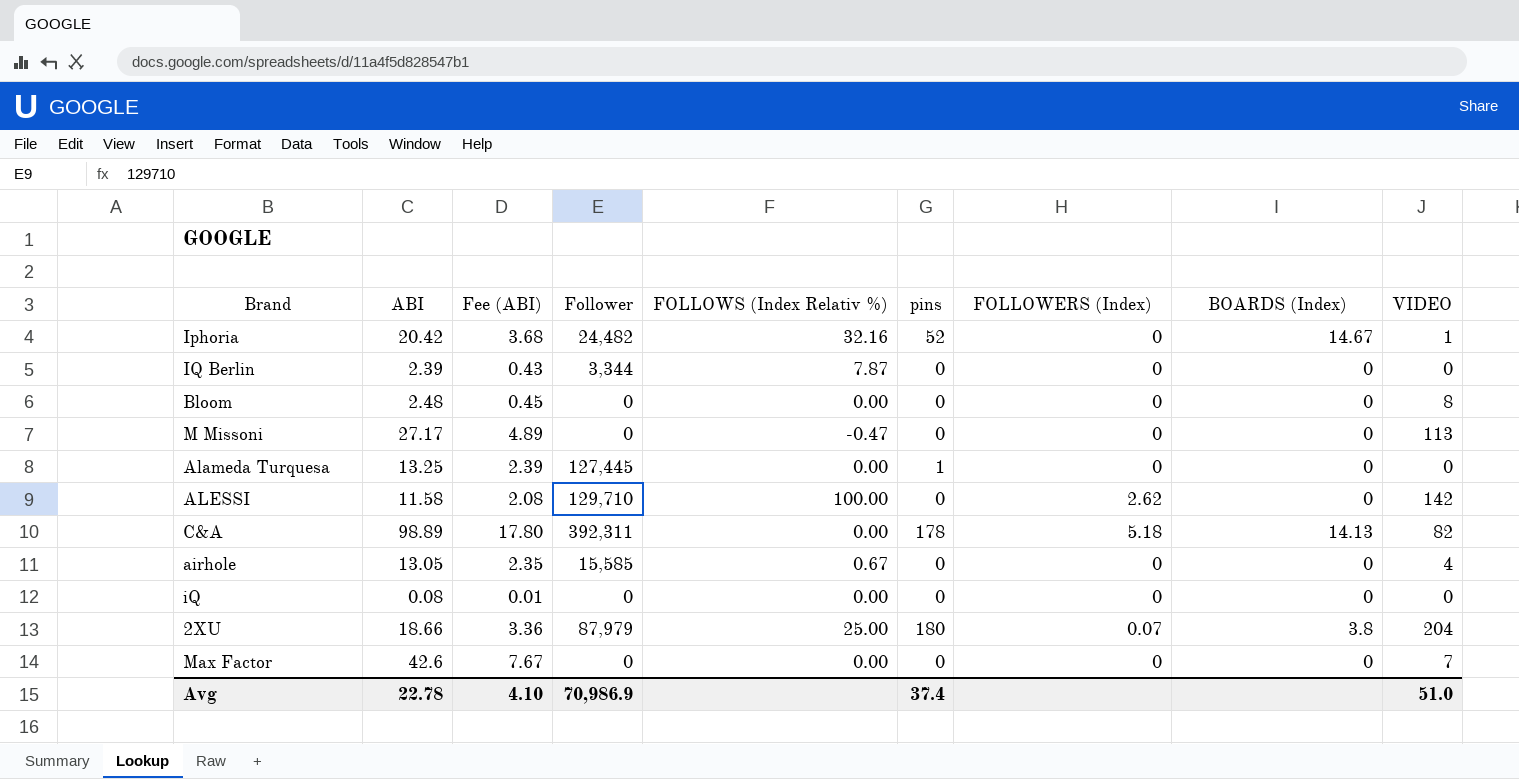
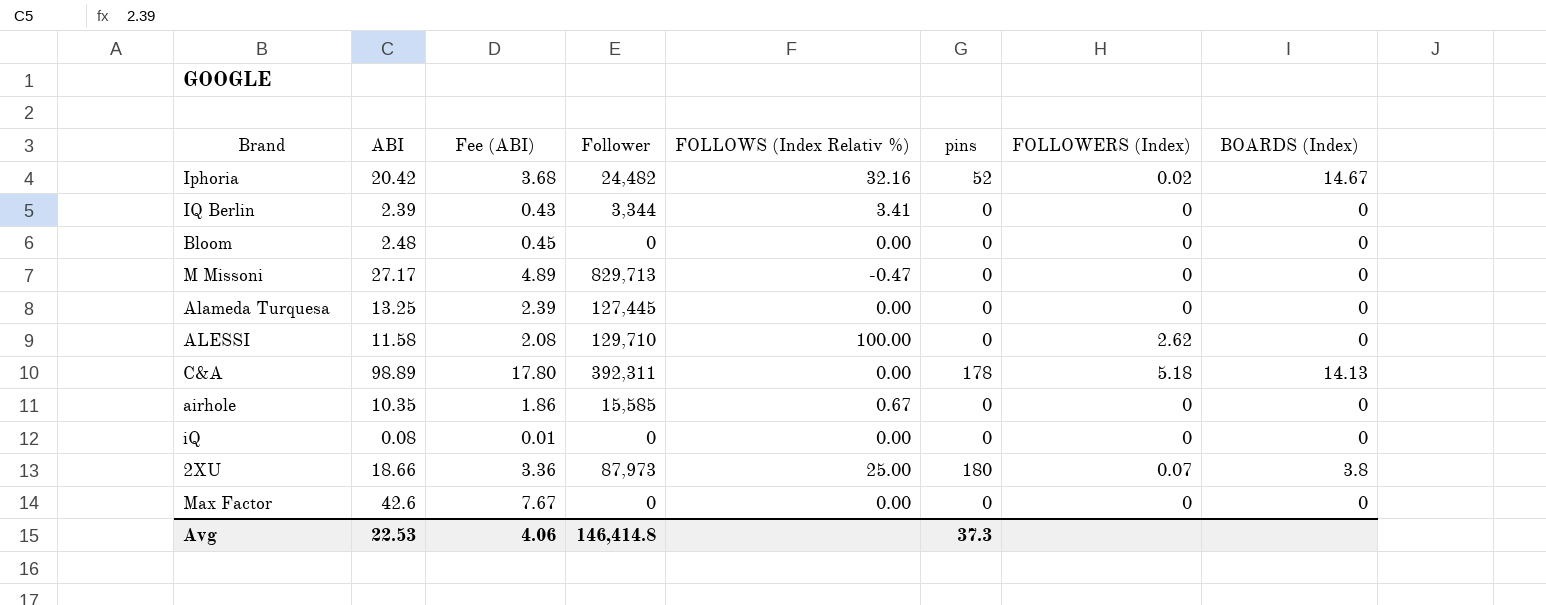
column VIDEO | position: 9 -> none
Iphoria | FOLLOWERS (Index): 0 -> 0.02
IQ Berlin | FOLLOWS (Index Relativ %): 7.87 -> 3.41
M Missoni | Follower: 0 -> 829,713
Alameda Turquesa | pins: 1 -> 0
airhole | ABI: 13.05 -> 10.35
airhole | Fee (ABI): 2.35 -> 1.86
2XU | Follower: 87,979 -> 87,973
Avg | ABI: 22.78 -> 22.53
Avg | Fee (ABI): 4.10 -> 4.06
Avg | Follower: 70,986.9 -> 146,414.8
Avg | pins: 37.4 -> 37.3

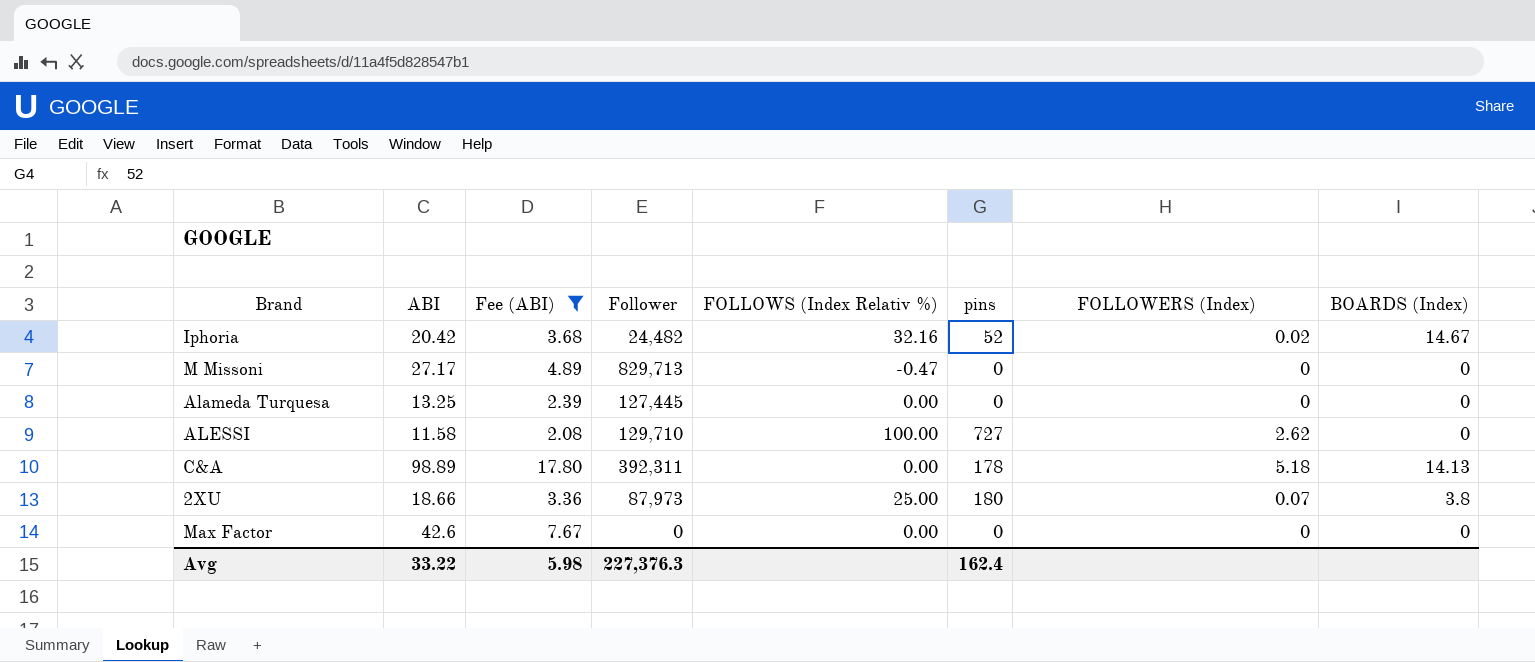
filter: none -> Fee (ABI) >= 2.08
ALESSI | pins: 0 -> 727
Avg | ABI: 22.53 -> 33.22
Avg | Fee (ABI): 4.06 -> 5.98
Avg | Follower: 146,414.8 -> 227,376.3
Avg | pins: 37.3 -> 162.4

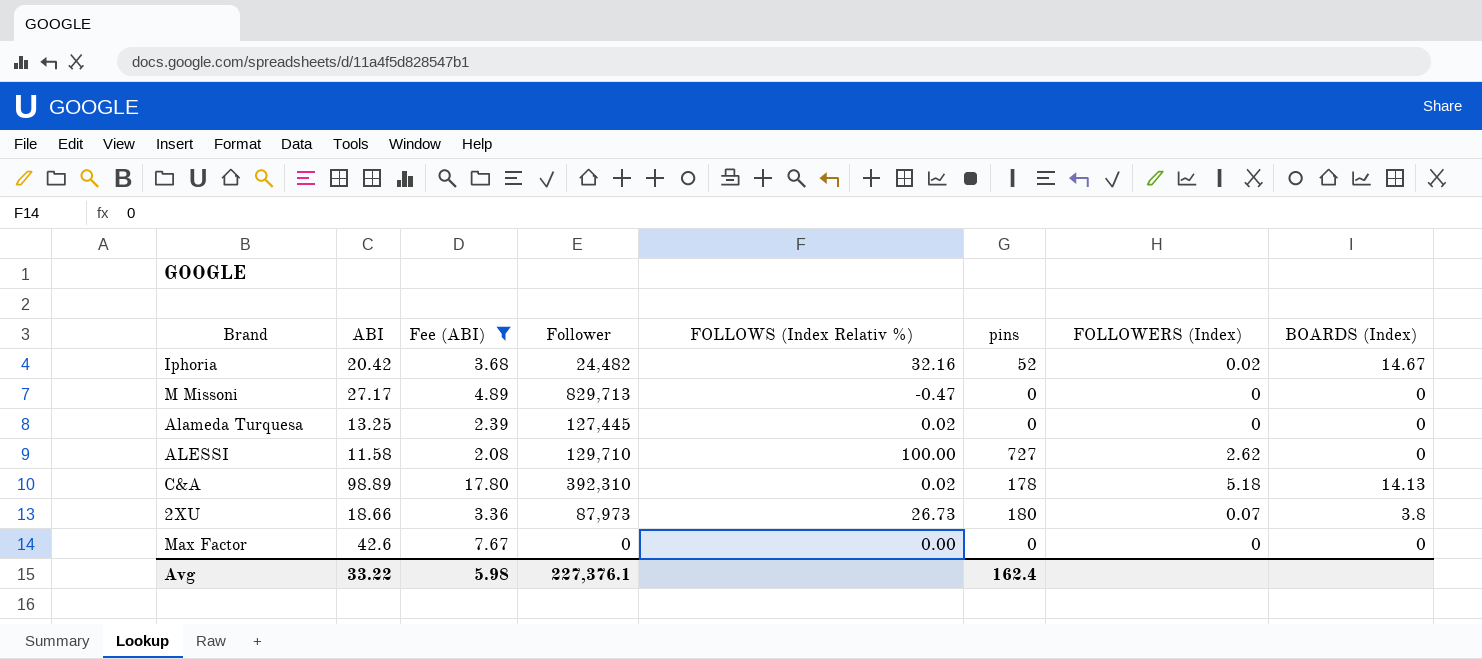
Alameda Turquesa | FOLLOWS (Index Relativ %): 0.00 -> 0.02
C&A | Follower: 392,311 -> 392,310
C&A | FOLLOWS (Index Relativ %): 0.00 -> 0.02
2XU | FOLLOWS (Index Relativ %): 25.00 -> 26.73
Avg | Follower: 227,376.3 -> 227,376.1

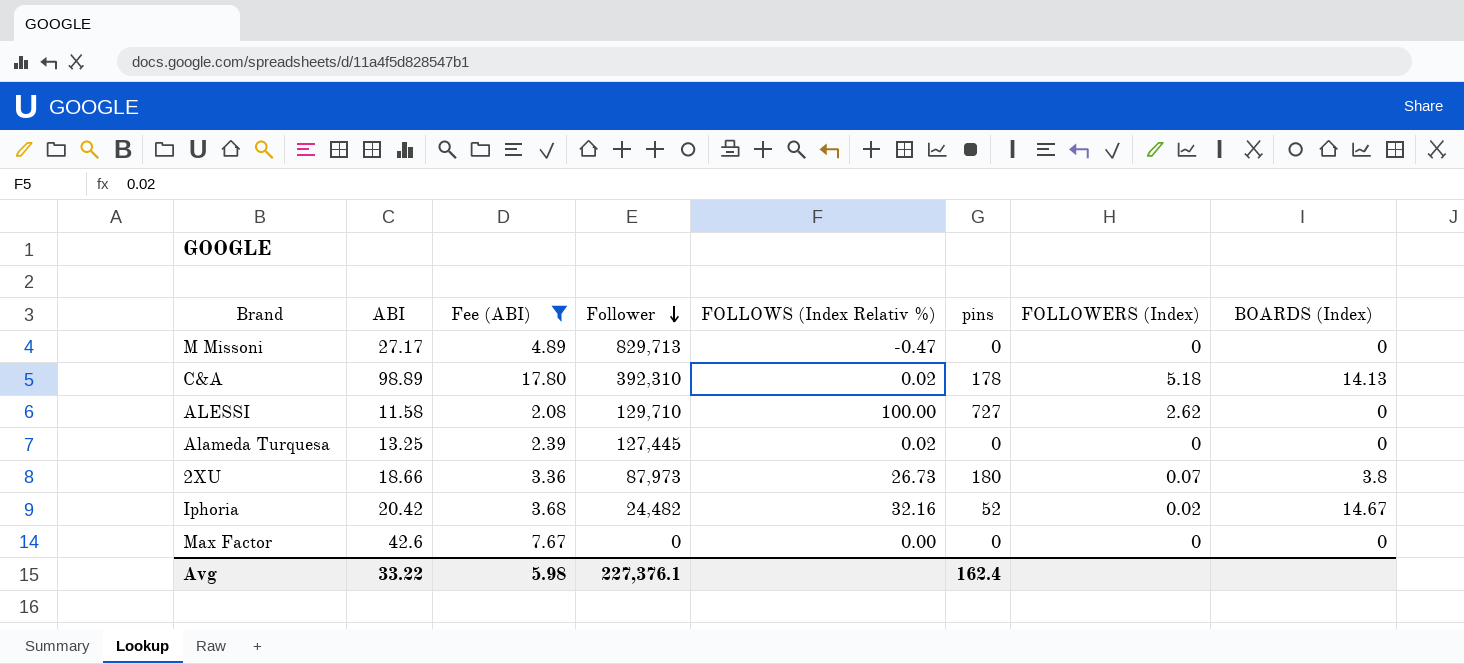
row order: none -> Follower descending

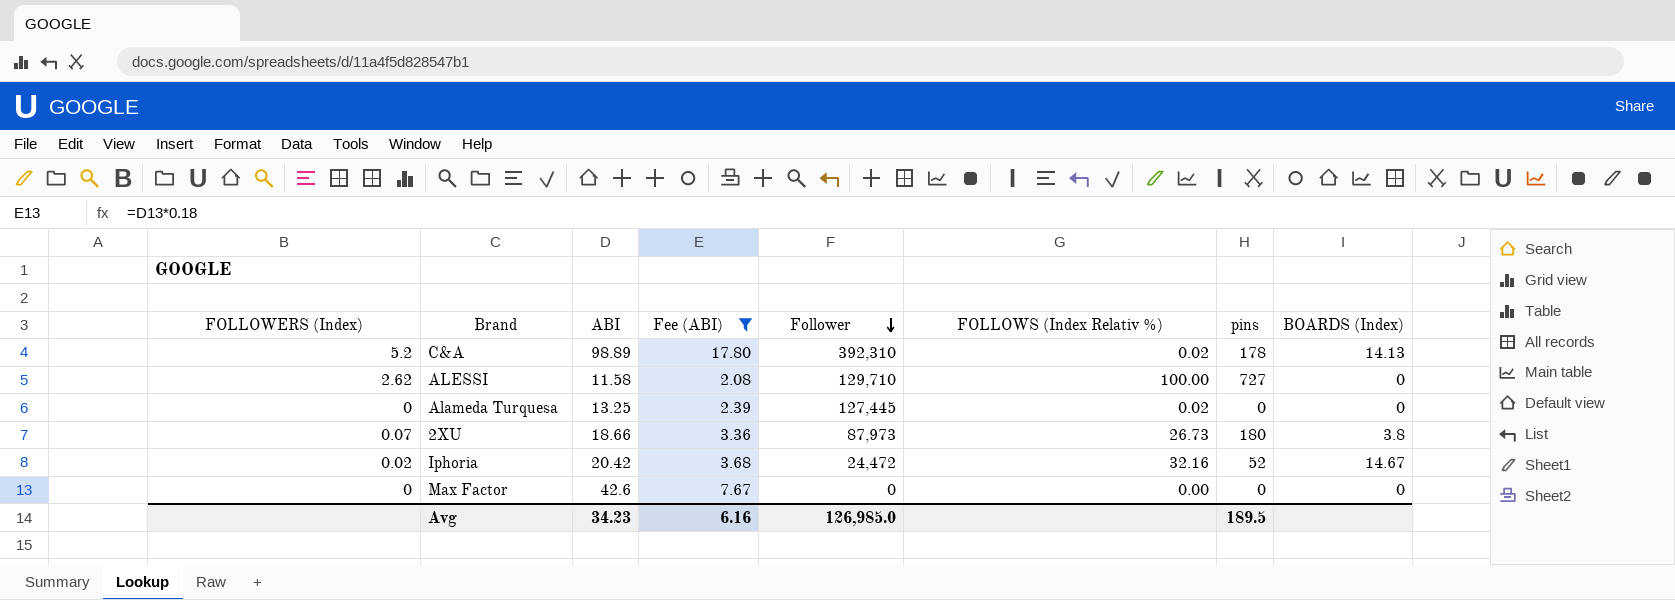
column FOLLOWERS (Index) | position: 7 -> 1
row M Missoni: 27.17 | 4.89 | 829,713 | -0.47 | 0 | 0 | 0 -> none
C&A | FOLLOWERS (Index): 5.18 -> 5.2
Iphoria | Follower: 24,482 -> 24,472
Avg | ABI: 33.22 -> 34.23
Avg | Fee (ABI): 5.98 -> 6.16
Avg | Follower: 227,376.1 -> 126,985.0
Avg | pins: 162.4 -> 189.5

